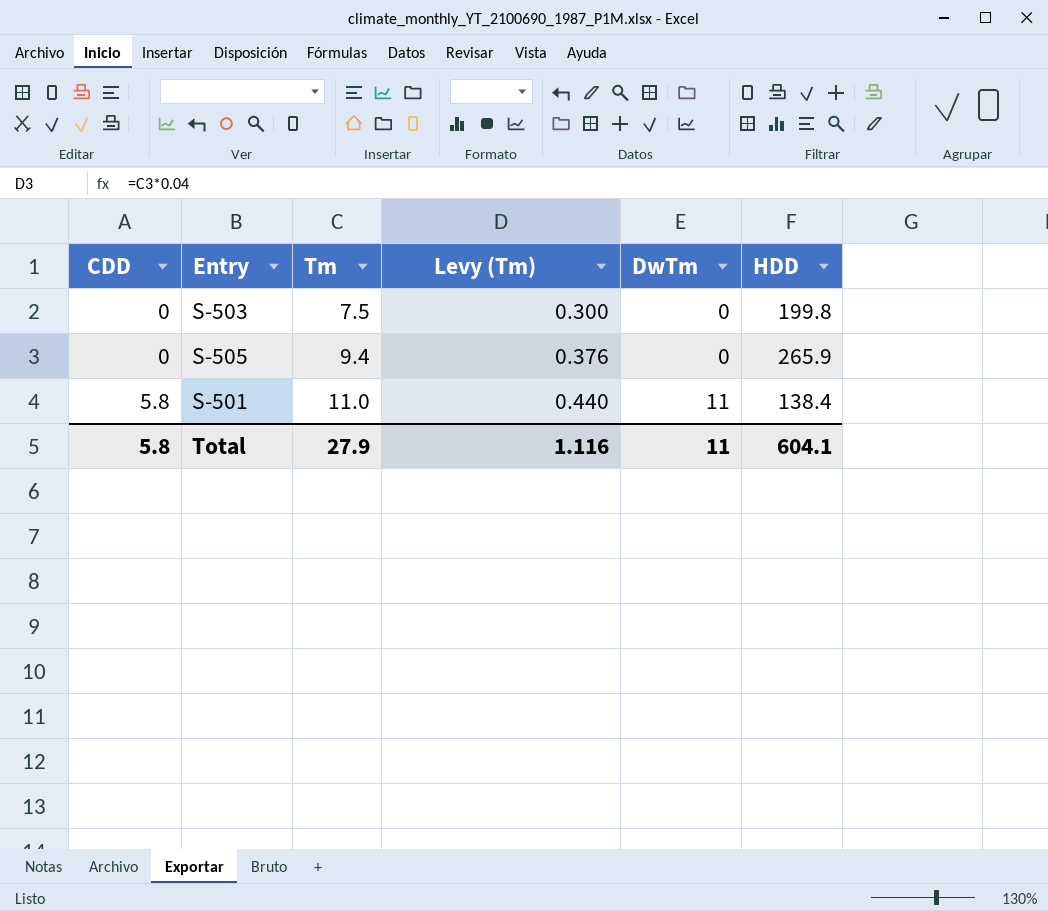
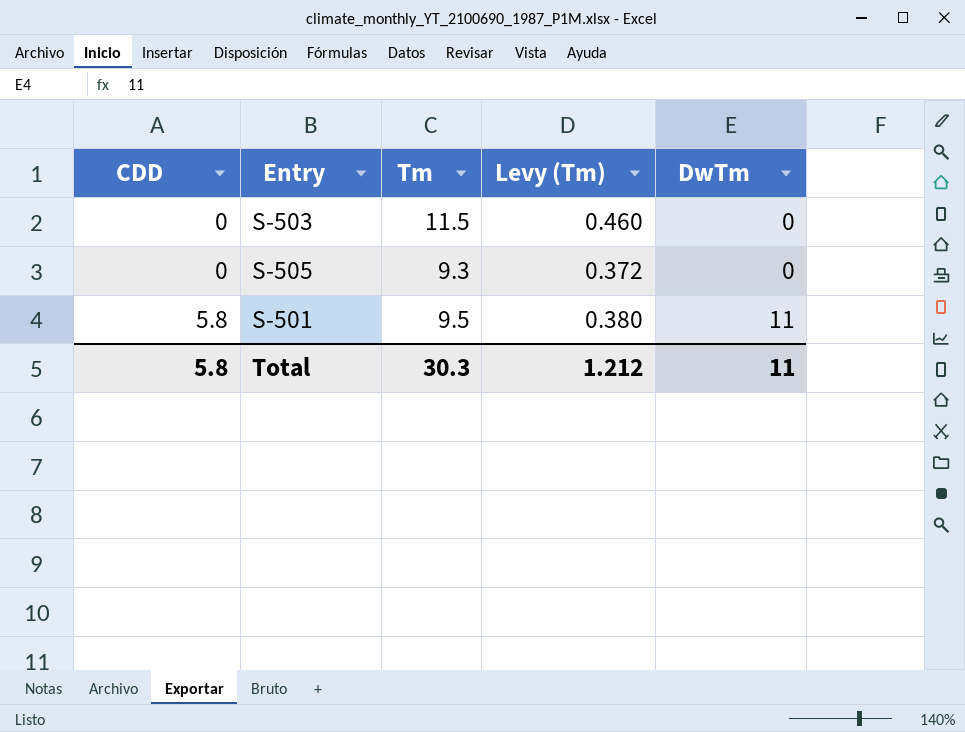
column HDD | position: 6 -> none
S-503 | Tm: 7.5 -> 11.5
S-503 | Levy (Tm): 0.300 -> 0.460
S-505 | Tm: 9.4 -> 9.3
S-505 | Levy (Tm): 0.376 -> 0.372
S-501 | Tm: 11.0 -> 9.5
S-501 | Levy (Tm): 0.440 -> 0.380
Total | Tm: 27.9 -> 30.3
Total | Levy (Tm): 1.116 -> 1.212

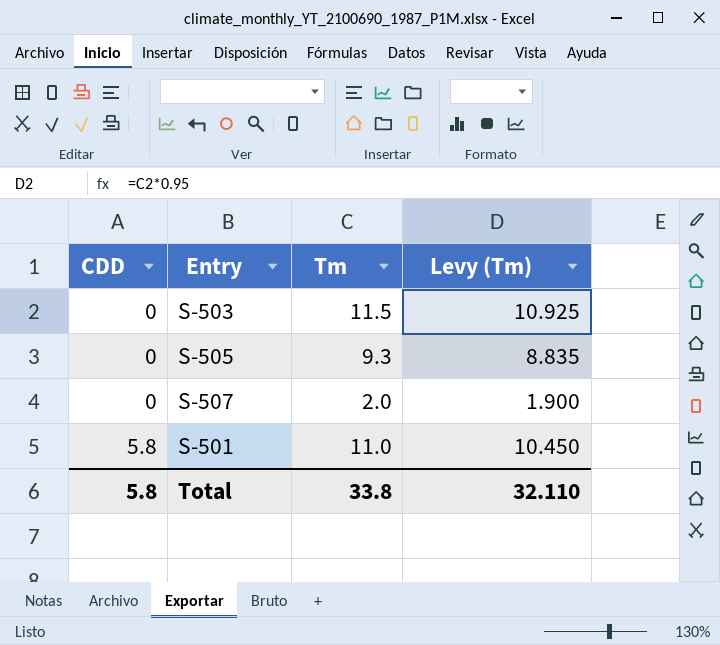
column DwTm | position: 5 -> none
column Levy (Tm) | formula: [Tm] * 0.04 -> [Tm] * 0.95
row S-507: none -> 0 | 2.0 | 1.900
S-501 | Tm: 9.5 -> 11.0
Total | Tm: 30.3 -> 33.8
Total | Levy (Tm): 1.212 -> 32.110

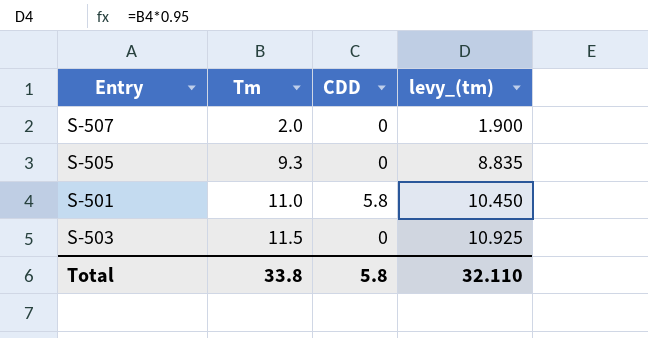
row order: CDD ascending -> Tm ascending
column CDD | position: 1 -> 3
column name: Levy (Tm) -> levy_(tm)

